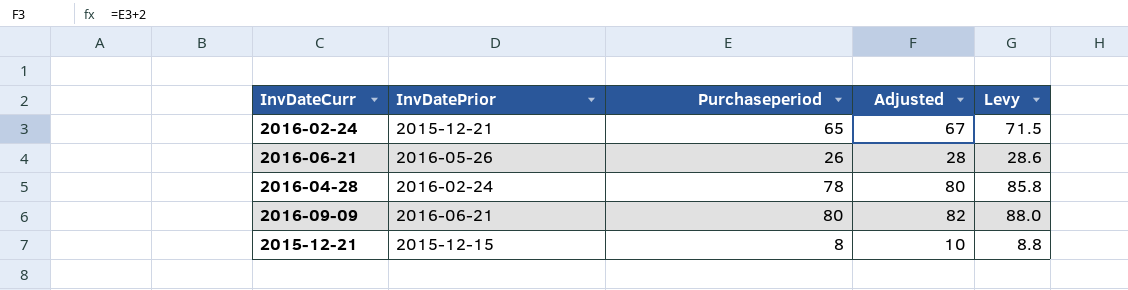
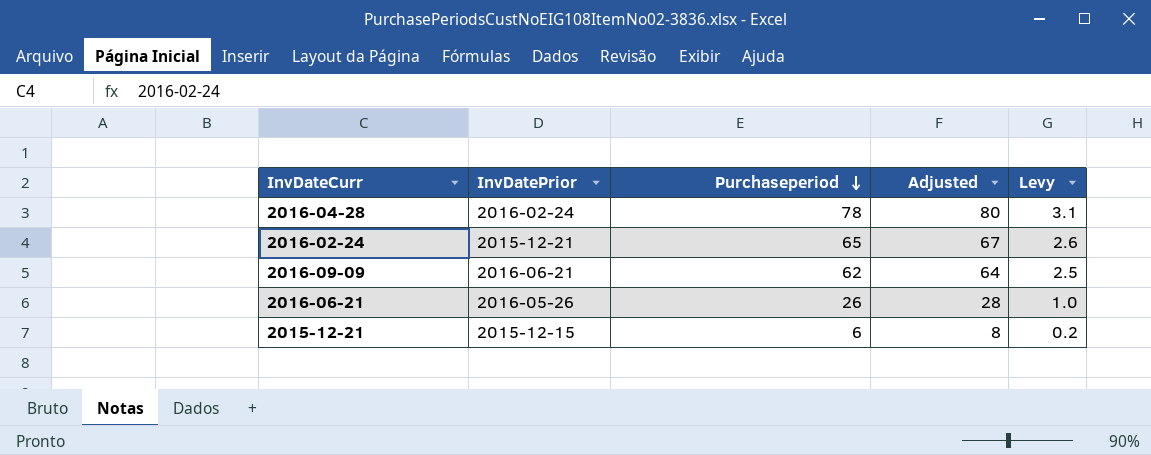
row order: none -> Purchaseperiod descending
column Levy | formula: [Purchaseperiod] * 1.1 -> [Purchaseperiod] * 0.04
2016-09-09 | Purchaseperiod: 80 -> 62
2016-09-09 | Adjusted: 82 -> 64
2015-12-21 | Purchaseperiod: 8 -> 6
2015-12-21 | Adjusted: 10 -> 8

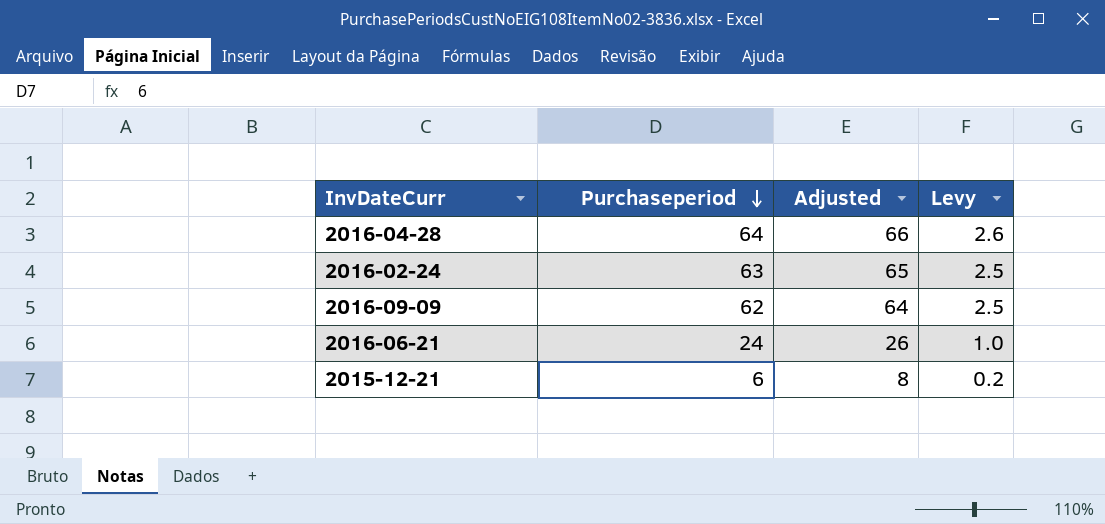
column InvDatePrior | position: 2 -> none
2016-04-28 | Purchaseperiod: 78 -> 64
2016-04-28 | Adjusted: 80 -> 66
2016-04-28 | Levy: 3.1 -> 2.6
2016-02-24 | Purchaseperiod: 65 -> 63
2016-02-24 | Adjusted: 67 -> 65
2016-02-24 | Levy: 2.6 -> 2.5
2016-06-21 | Purchaseperiod: 26 -> 24
2016-06-21 | Adjusted: 28 -> 26

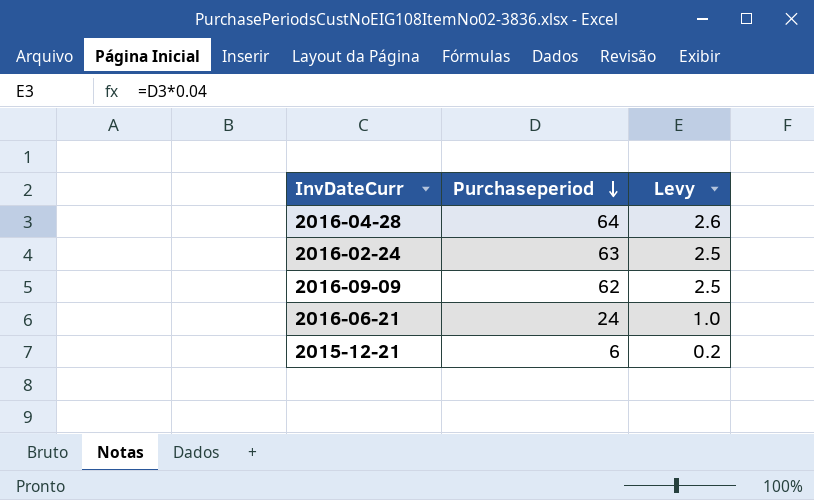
column Adjusted | formula: [Purchaseperiod] + 2 -> none

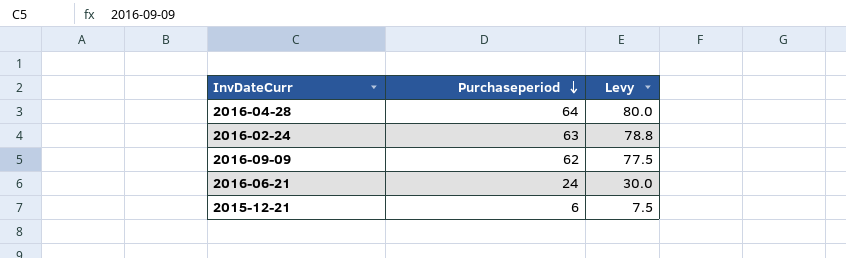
column Levy | formula: [Purchaseperiod] * 0.04 -> [Purchaseperiod] * 1.25

